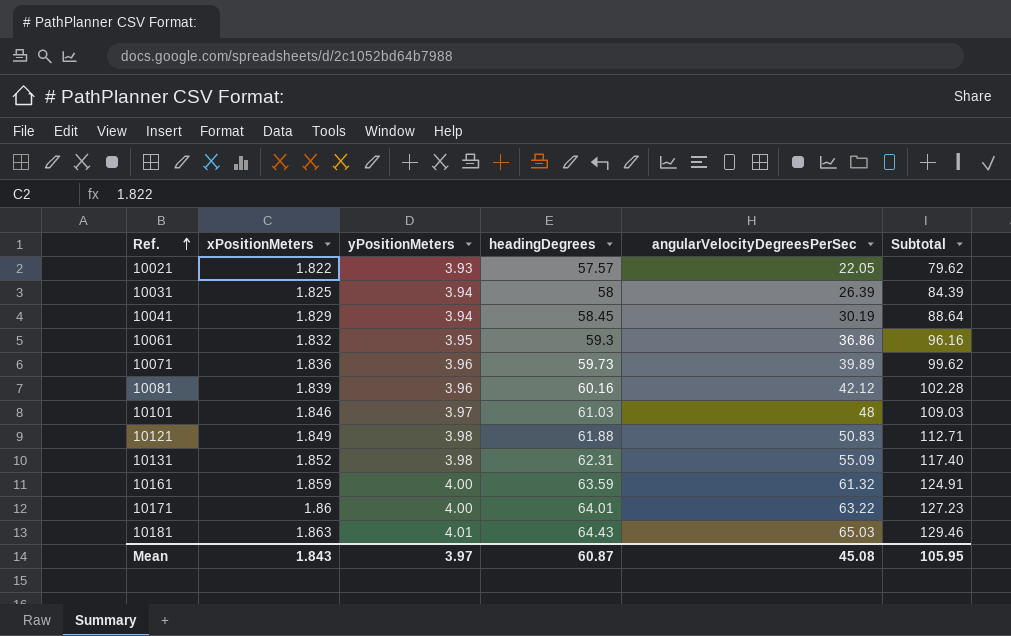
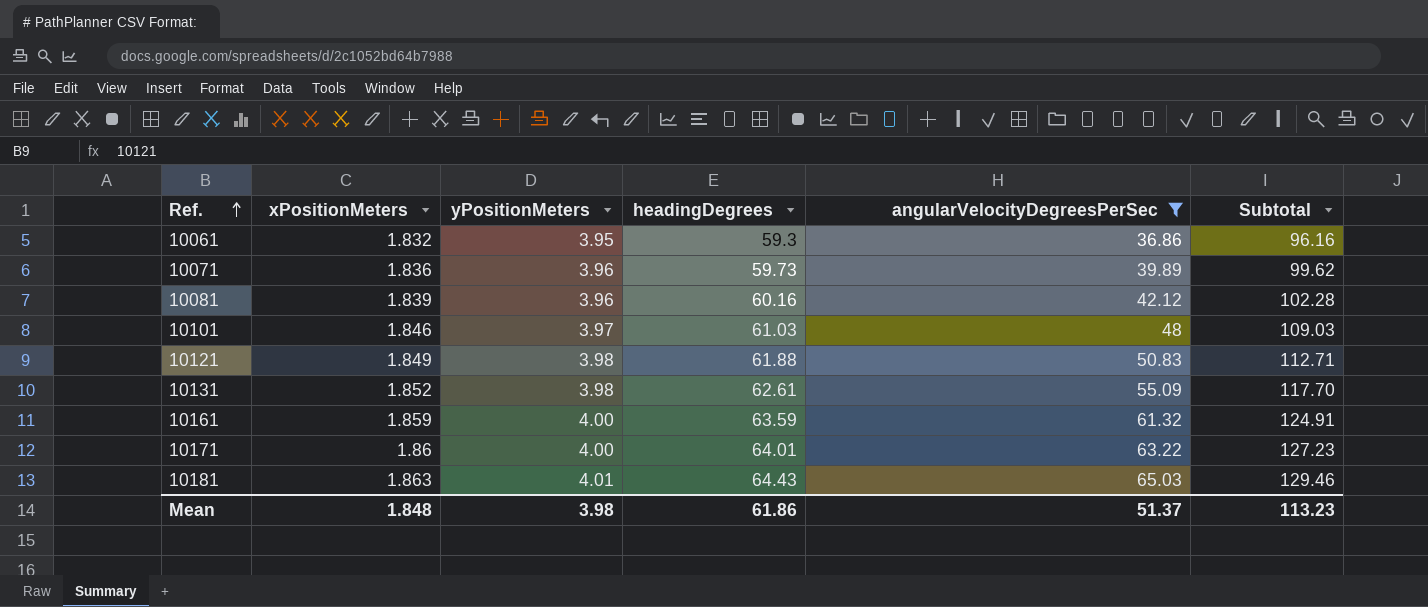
filter: none -> angularVelocityDegreesPerSec >= 36.86
10131 | headingDegrees: 62.31 -> 62.61
10131 | Subtotal: 117.40 -> 117.70
Mean | xPositionMeters: 1.843 -> 1.848
Mean | yPositionMeters: 3.97 -> 3.98
Mean | headingDegrees: 60.87 -> 61.86
Mean | angularVelocityDegreesPerSec: 45.08 -> 51.37
Mean | Subtotal: 105.95 -> 113.23

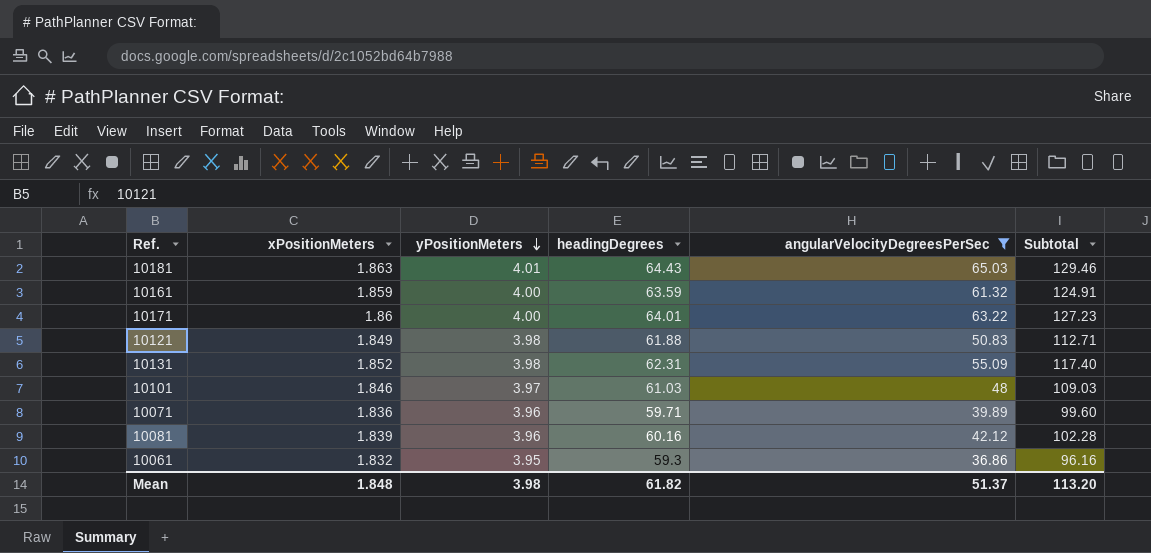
row order: Ref. ascending -> yPositionMeters descending
10131 | headingDegrees: 62.61 -> 62.31
10131 | Subtotal: 117.70 -> 117.40
10071 | headingDegrees: 59.73 -> 59.71
10071 | Subtotal: 99.62 -> 99.60
Mean | headingDegrees: 61.86 -> 61.82
Mean | Subtotal: 113.23 -> 113.20

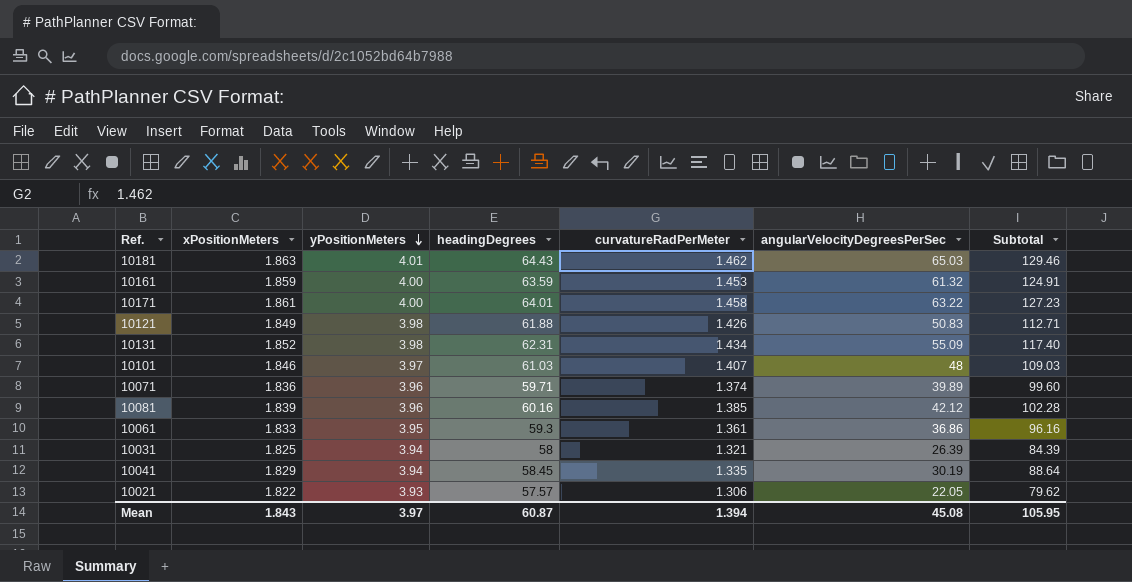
filter: angularVelocityDegreesPerSec >= 36.86 -> none
column curvatureRadPerMeter | position: none -> 5
10171 | xPositionMeters: 1.86 -> 1.861
10061 | xPositionMeters: 1.832 -> 1.833
Mean | xPositionMeters: 1.848 -> 1.843
Mean | yPositionMeters: 3.98 -> 3.97
Mean | headingDegrees: 61.82 -> 60.87
Mean | angularVelocityDegreesPerSec: 51.37 -> 45.08
Mean | Subtotal: 113.20 -> 105.95

